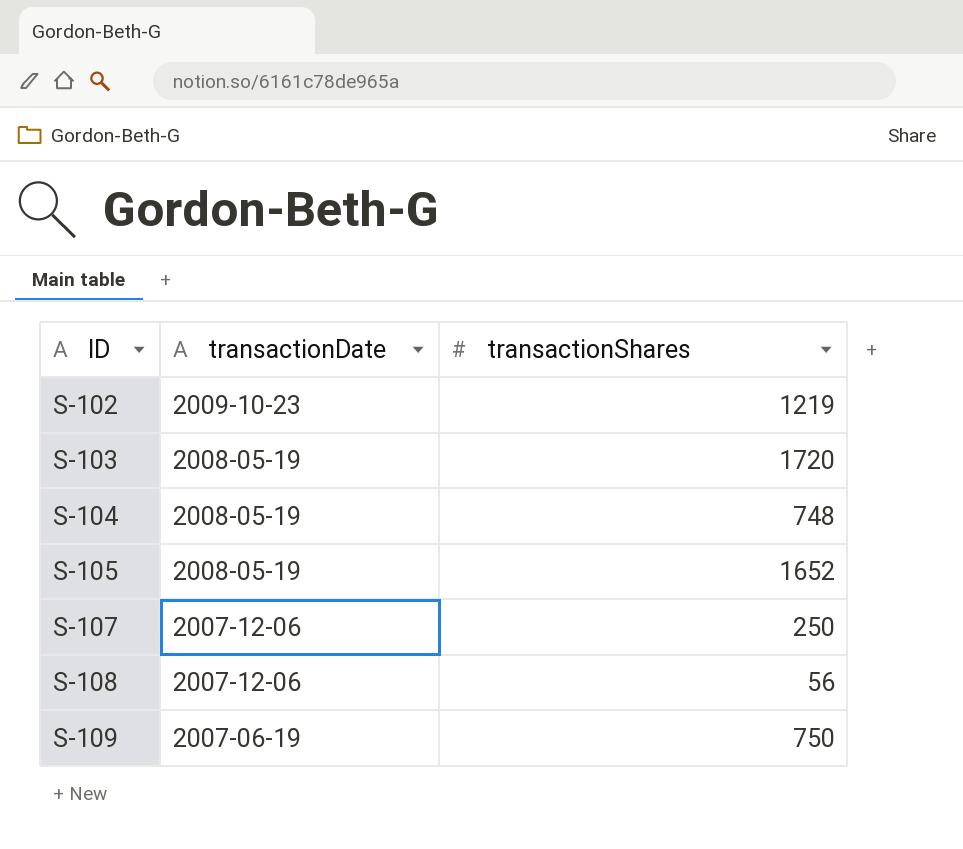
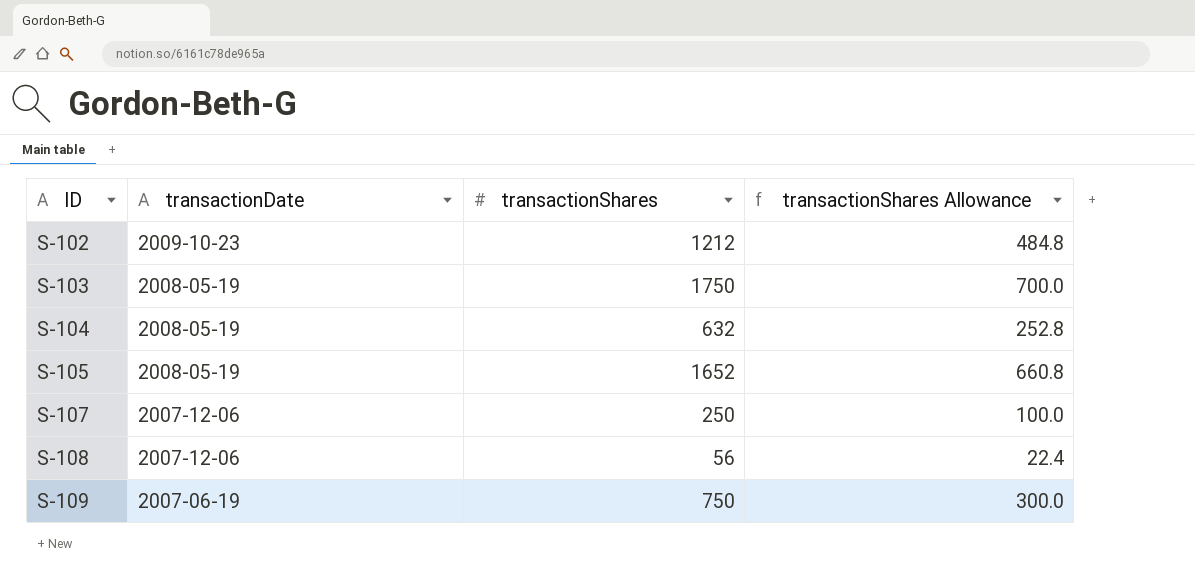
column transactionShares Allowance | formula: none -> [transactionShares] * 0.4
S-102 | transactionShares: 1219 -> 1212
S-103 | transactionShares: 1720 -> 1750
S-104 | transactionShares: 748 -> 632

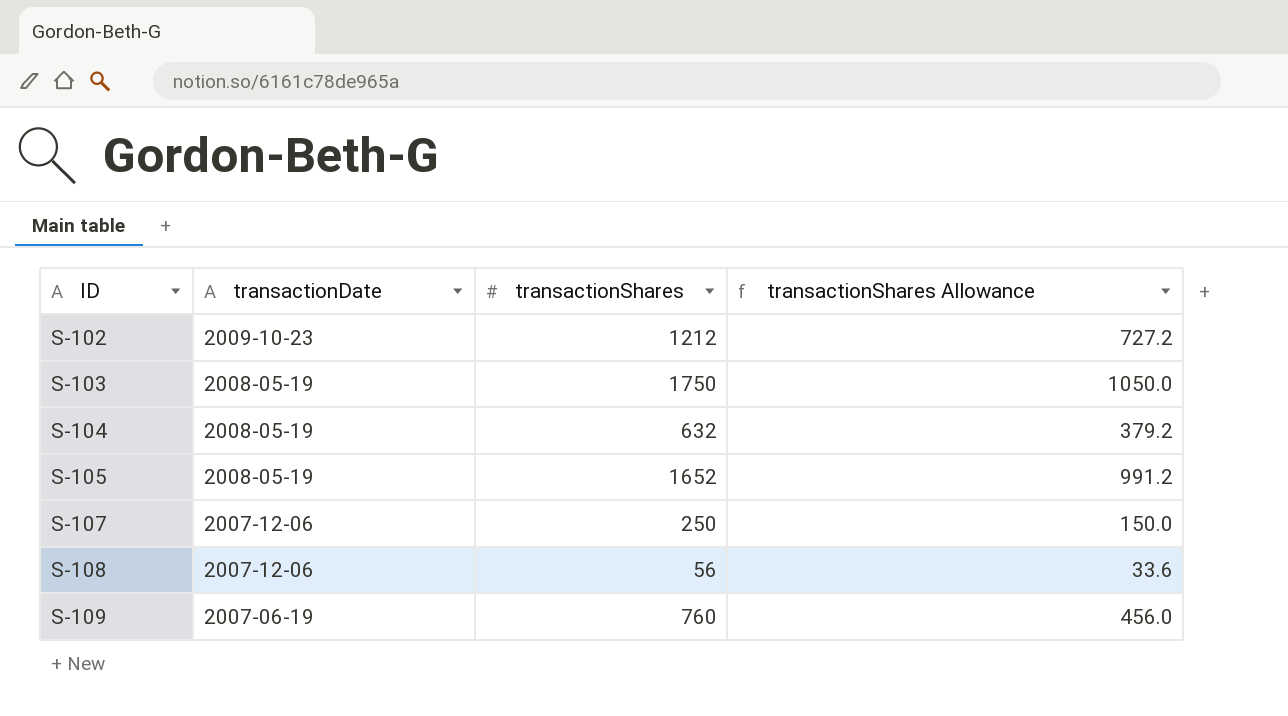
column transactionShares Allowance | formula: [transactionShares] * 0.4 -> [transactionShares] * 0.6
S-109 | transactionShares: 750 -> 760

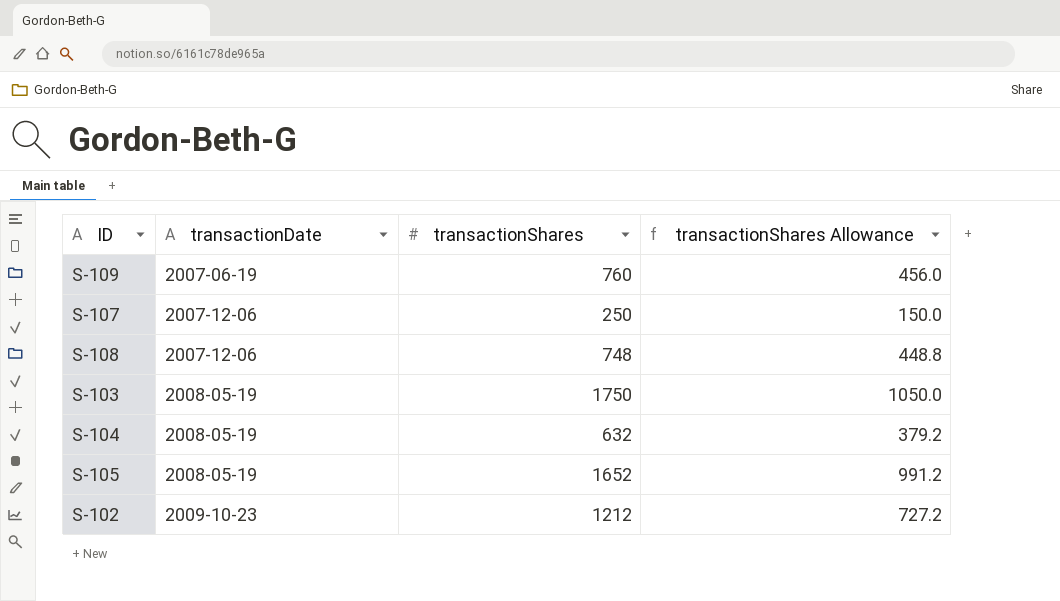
row order: ID ascending -> transactionDate ascending
S-108 | transactionShares: 56 -> 748
S-108 | transactionShares Allowance: 33.6 -> 448.8

